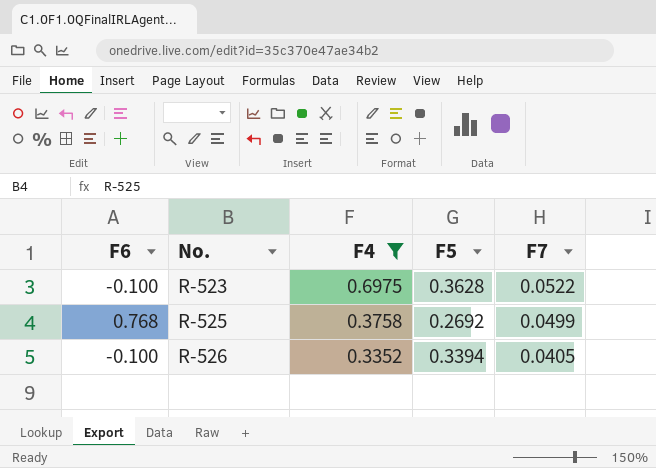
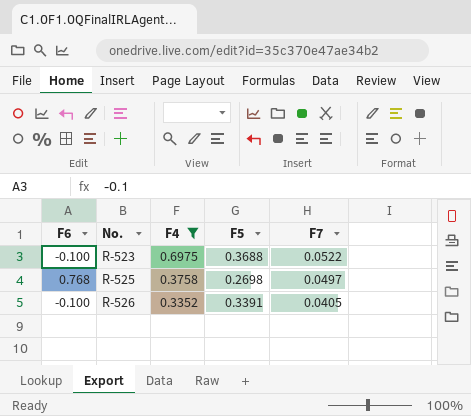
R-523 | F5: 0.3628 -> 0.3688
R-525 | F5: 0.2692 -> 0.2698
R-525 | F7: 0.0499 -> 0.0497
R-526 | F5: 0.3394 -> 0.3391

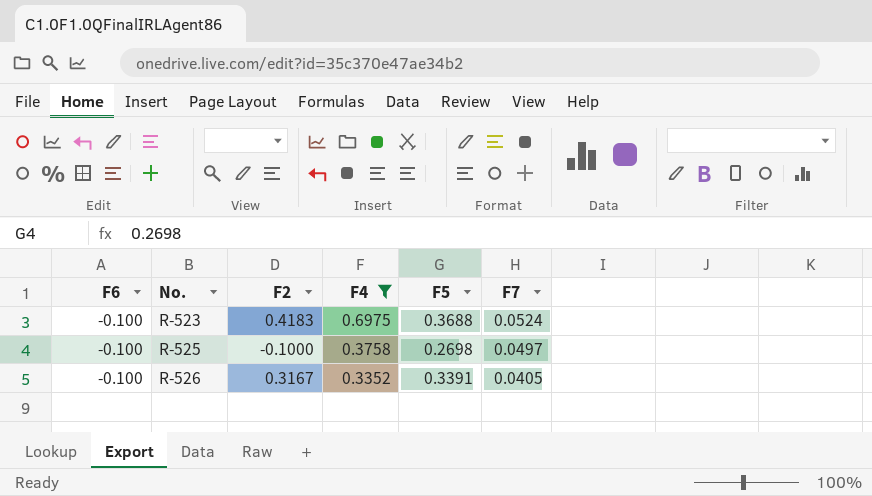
column F2 | position: none -> 3
R-523 | F7: 0.0522 -> 0.0524
R-525 | F6: 0.768 -> -0.100

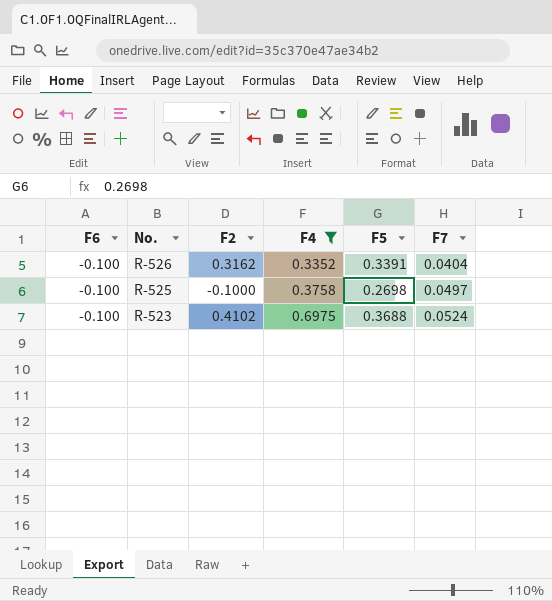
row order: No. ascending -> No. descending
R-526 | F2: 0.3167 -> 0.3162
R-526 | F7: 0.0405 -> 0.0404
R-523 | F2: 0.4183 -> 0.4102

